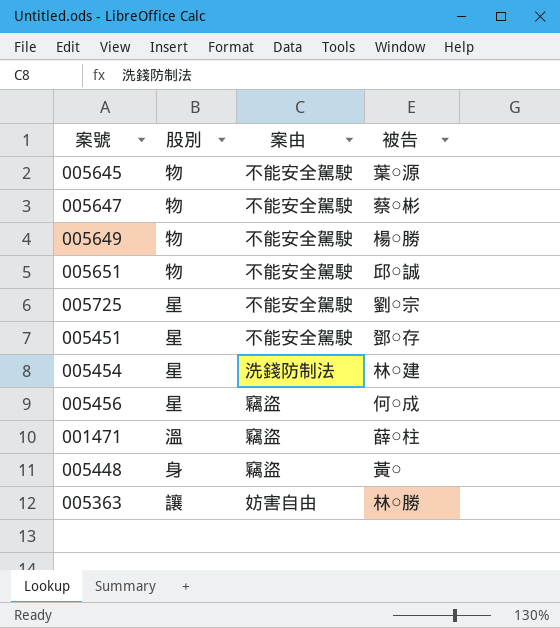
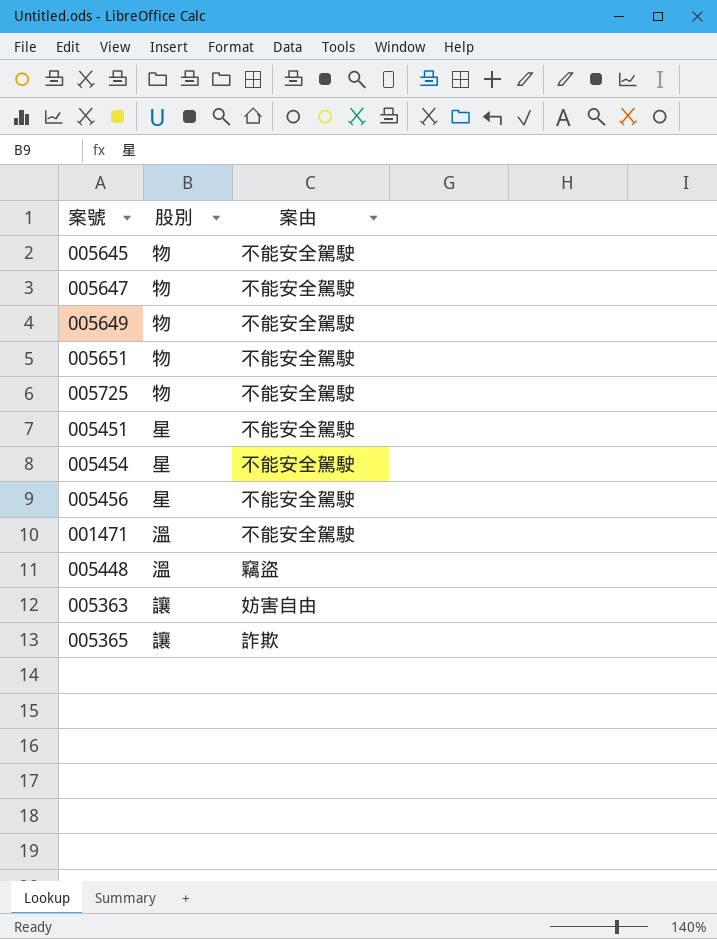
column 被告 | position: 4 -> none
005725 | 股別: 星 -> 物
005454 | 案由: 洗錢防制法 -> 不能安全駕駛
005456 | 案由: 竊盜 -> 不能安全駕駛
001471 | 案由: 竊盜 -> 不能安全駕駛
005448 | 股別: 身 -> 溫
row 005365: none -> 讓 | 詐欺

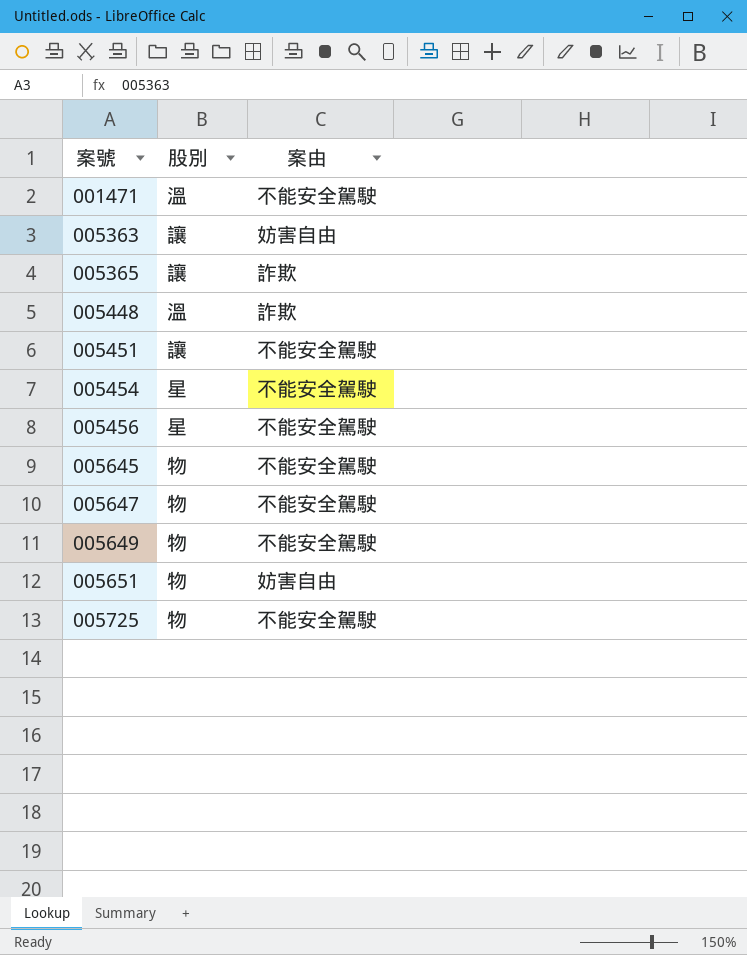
row order: none -> 案號 ascending
005448 | 案由: 竊盜 -> 詐欺
005451 | 股別: 星 -> 讓
005651 | 案由: 不能安全駕駛 -> 妨害自由

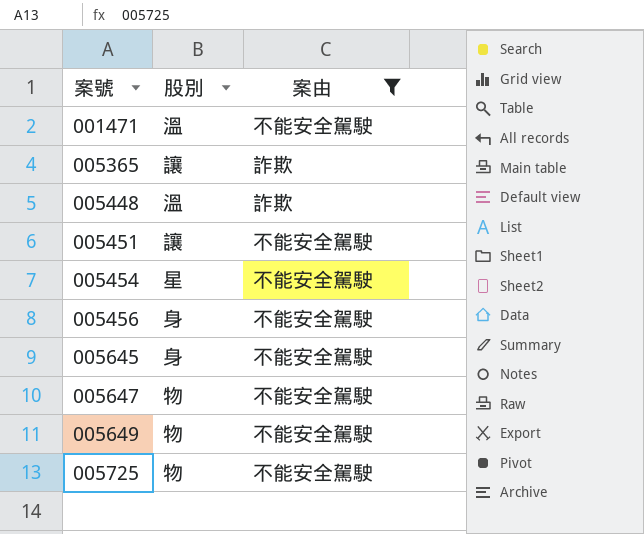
filter: none -> 案由 != 妨害自由
005456 | 股別: 星 -> 身
005645 | 股別: 物 -> 身

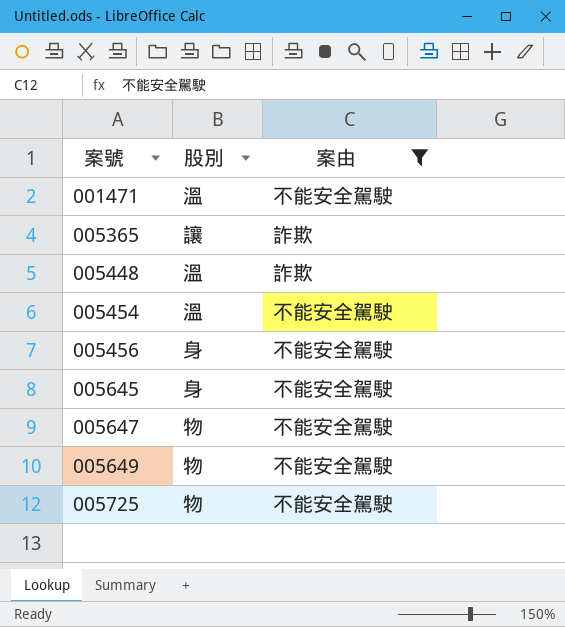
row 005451: 讓 | 不能安全駕駛 -> none
005454 | 股別: 星 -> 溫

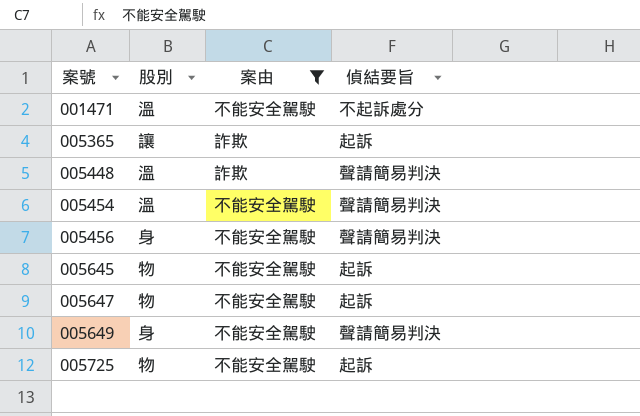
column 偵結要旨 | position: none -> 4
005645 | 股別: 身 -> 物
005649 | 股別: 物 -> 身

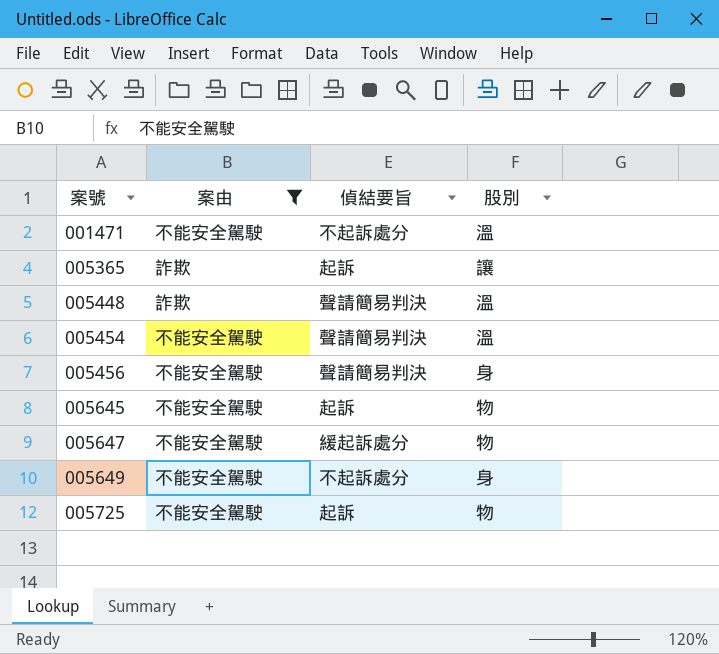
column 股別 | position: 2 -> 4
005647 | 偵結要旨: 起訴 -> 緩起訴處分
005649 | 偵結要旨: 聲請簡易判決 -> 不起訴處分

